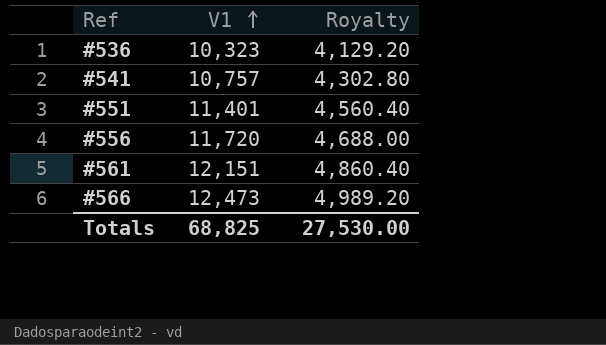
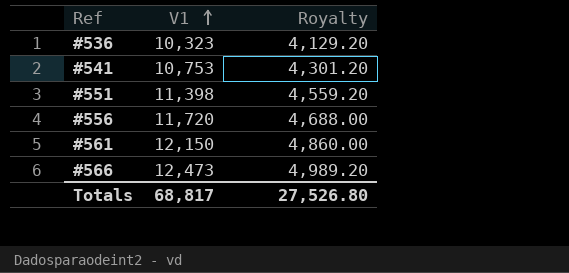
#541 | V1: 10,757 -> 10,753
#541 | Royalty: 4,302.80 -> 4,301.20
#551 | V1: 11,401 -> 11,398
#551 | Royalty: 4,560.40 -> 4,559.20
#561 | V1: 12,151 -> 12,150
#561 | Royalty: 4,860.40 -> 4,860.00
Totals | V1: 68,825 -> 68,817
Totals | Royalty: 27,530.00 -> 27,526.80

